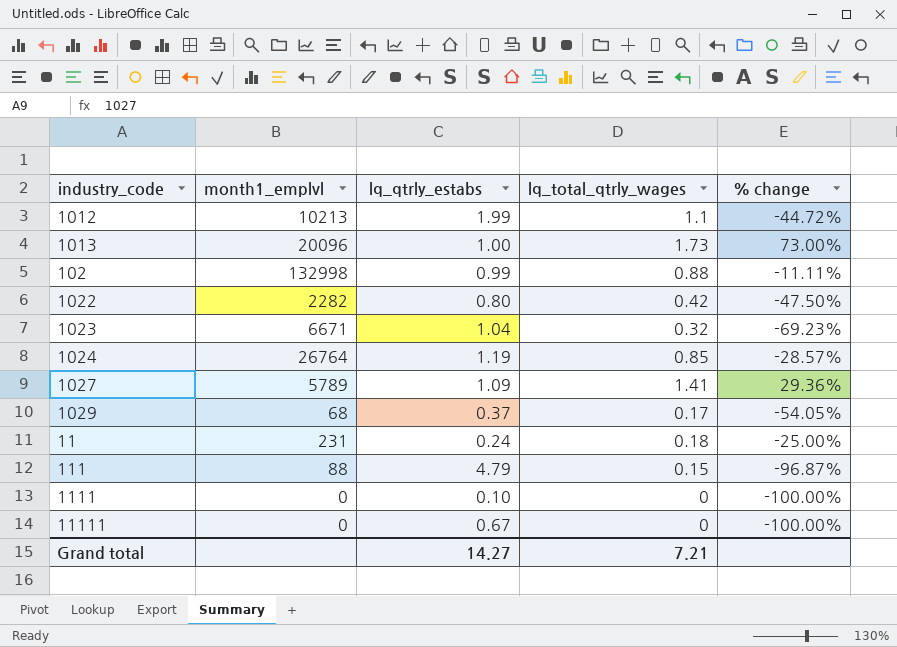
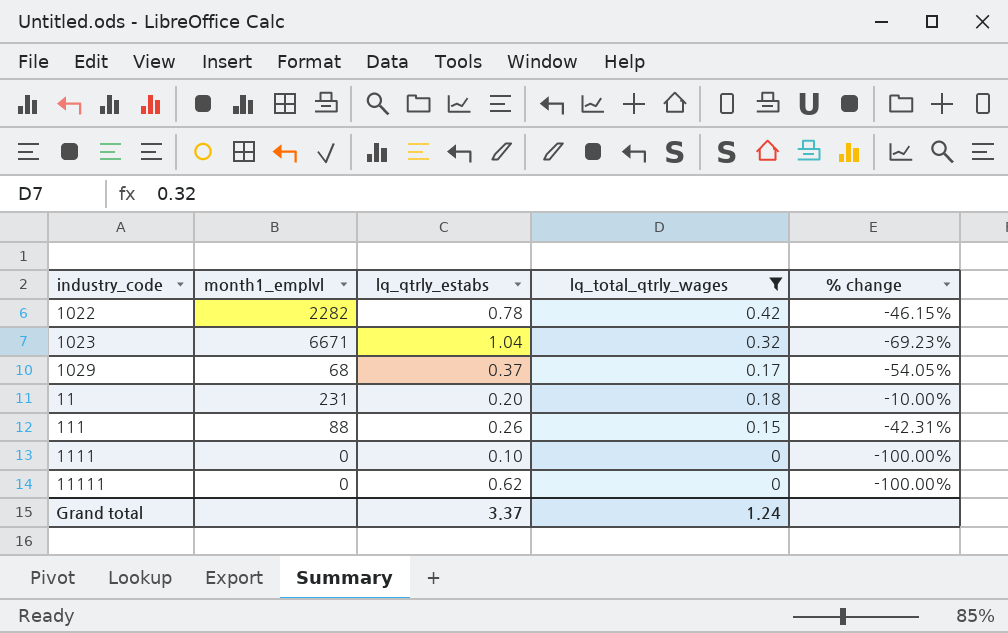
filter: none -> lq_total_qtrly_wages <= 0.42
1022 | lq_qtrly_estabs: 0.80 -> 0.78
1022 | % change: -47.50% -> -46.15%
11 | lq_qtrly_estabs: 0.24 -> 0.20
11 | % change: -25.00% -> -10.00%
111 | lq_qtrly_estabs: 4.79 -> 0.26
111 | % change: -96.87% -> -42.31%
11111 | lq_qtrly_estabs: 0.67 -> 0.62
Grand total | lq_qtrly_estabs: 14.27 -> 3.37
Grand total | lq_total_qtrly_wages: 7.21 -> 1.24

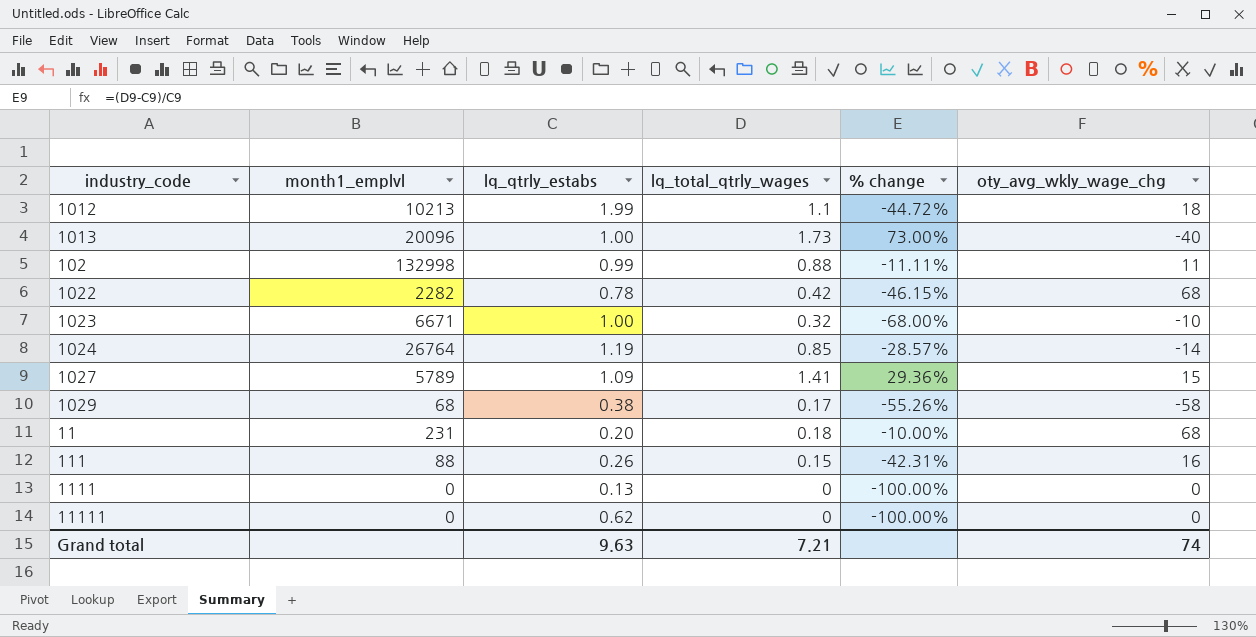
filter: lq_total_qtrly_wages <= 0.42 -> none
column oty_avg_wkly_wage_chg | position: none -> 6
1023 | lq_qtrly_estabs: 1.04 -> 1.00
1023 | % change: -69.23% -> -68.00%
1029 | lq_qtrly_estabs: 0.37 -> 0.38
1029 | % change: -54.05% -> -55.26%
1111 | lq_qtrly_estabs: 0.10 -> 0.13
Grand total | lq_qtrly_estabs: 3.37 -> 9.63
Grand total | lq_total_qtrly_wages: 1.24 -> 7.21

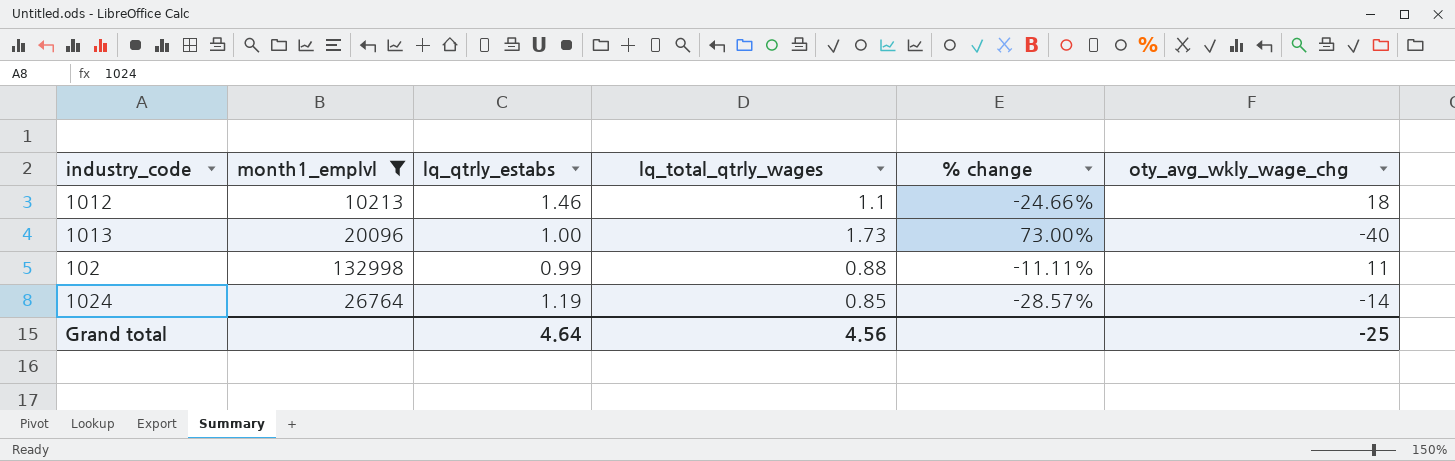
filter: none -> month1_emplvl >= 10213
1012 | lq_qtrly_estabs: 1.99 -> 1.46
1012 | % change: -44.72% -> -24.66%
Grand total | lq_qtrly_estabs: 9.63 -> 4.64
Grand total | lq_total_qtrly_wages: 7.21 -> 4.56
Grand total | oty_avg_wkly_wage_chg: 74 -> -25

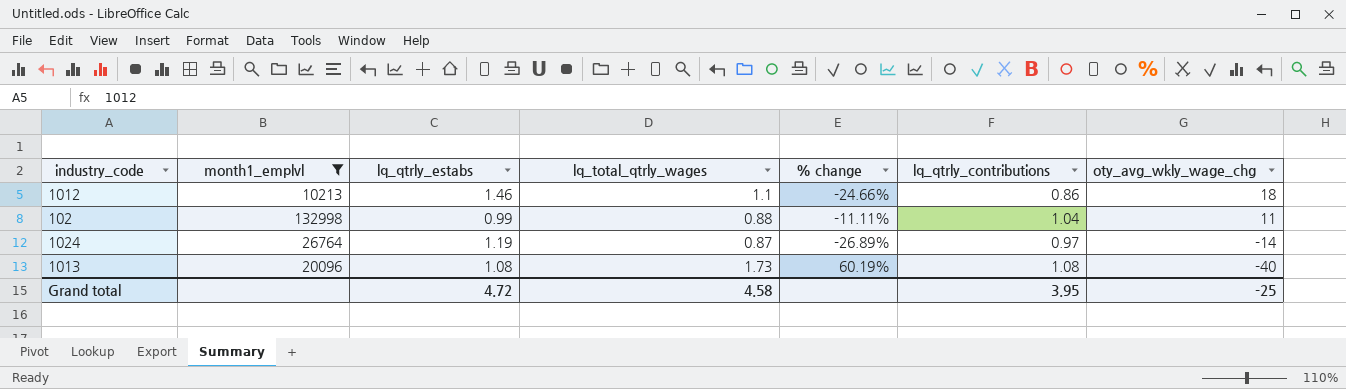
row order: none -> oty_avg_wkly_wage_chg descending
column lq_qtrly_contributions | position: none -> 6
1024 | lq_total_qtrly_wages: 0.85 -> 0.87
1024 | % change: -28.57% -> -26.89%
1013 | lq_qtrly_estabs: 1.00 -> 1.08
1013 | % change: 73.00% -> 60.19%
Grand total | lq_qtrly_estabs: 4.64 -> 4.72
Grand total | lq_total_qtrly_wages: 4.56 -> 4.58

